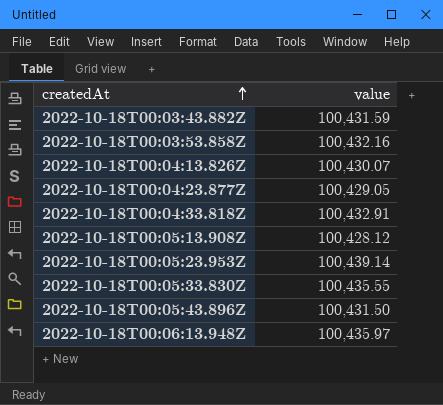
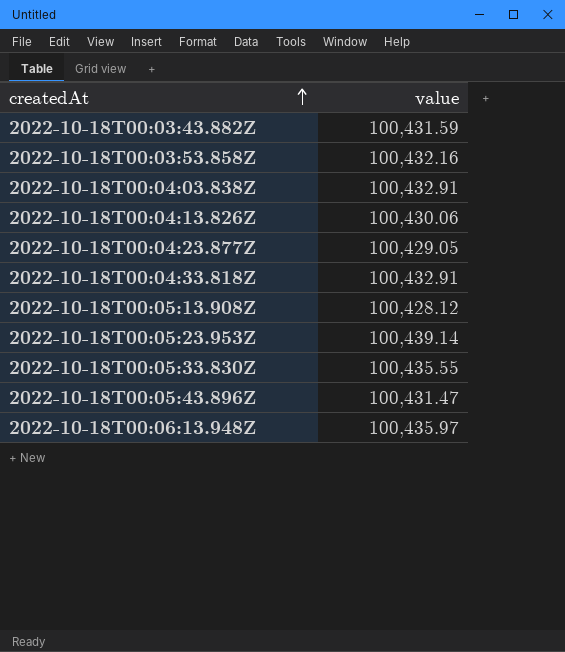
row 2022-10-18T00:04:03.838Z: none -> 100,432.91
2022-10-18T00:04:13.826Z | value: 100,430.07 -> 100,430.06
2022-10-18T00:05:43.896Z | value: 100,431.50 -> 100,431.47

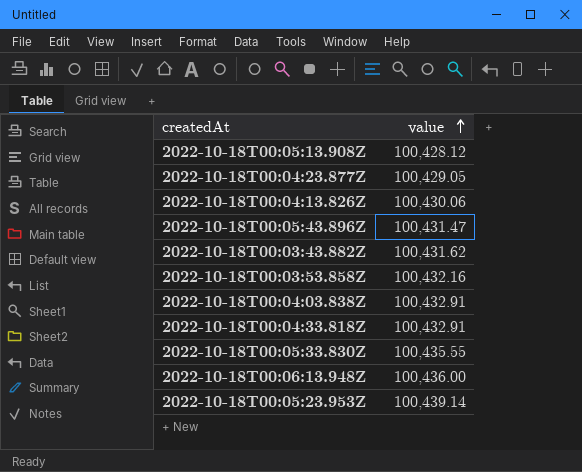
row order: createdAt ascending -> value ascending
2022-10-18T00:03:43.882Z | value: 100,431.59 -> 100,431.62
2022-10-18T00:06:13.948Z | value: 100,435.97 -> 100,436.00

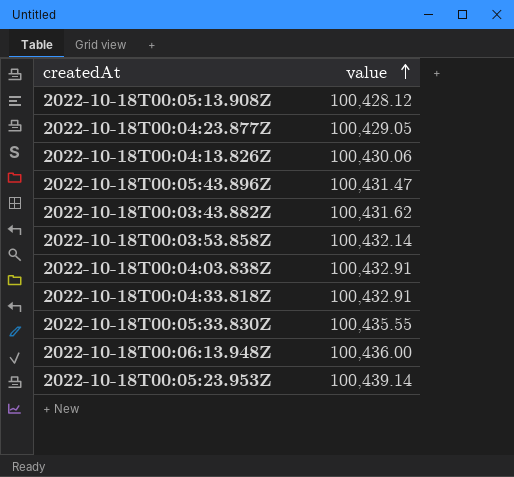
2022-10-18T00:03:53.858Z | value: 100,432.16 -> 100,432.14

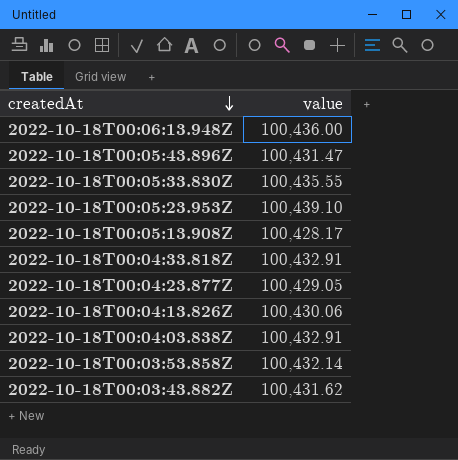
row order: value ascending -> createdAt descending
2022-10-18T00:05:23.953Z | value: 100,439.14 -> 100,439.10
2022-10-18T00:05:13.908Z | value: 100,428.12 -> 100,428.17

